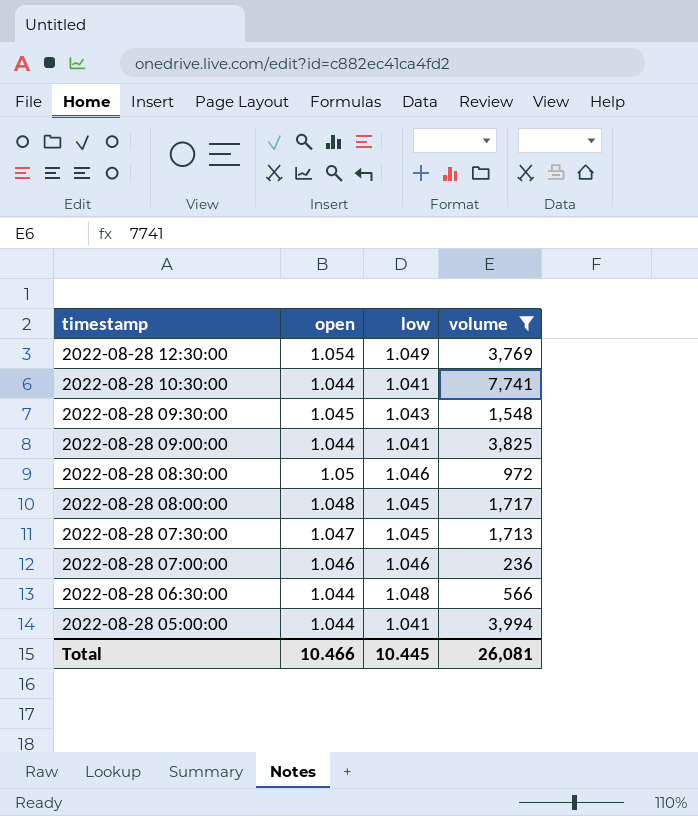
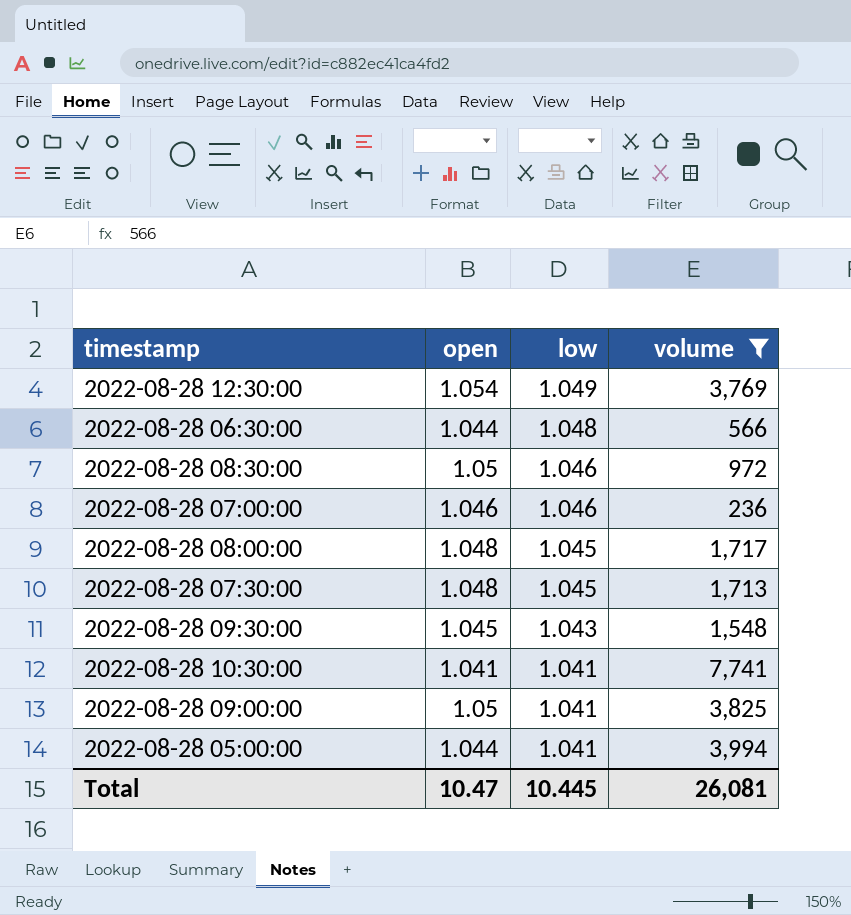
row order: timestamp descending -> low descending
2022-08-28 07:30:00 | open: 1.047 -> 1.048
2022-08-28 10:30:00 | open: 1.044 -> 1.041
2022-08-28 09:00:00 | open: 1.044 -> 1.05
Total | open: 10.466 -> 10.47

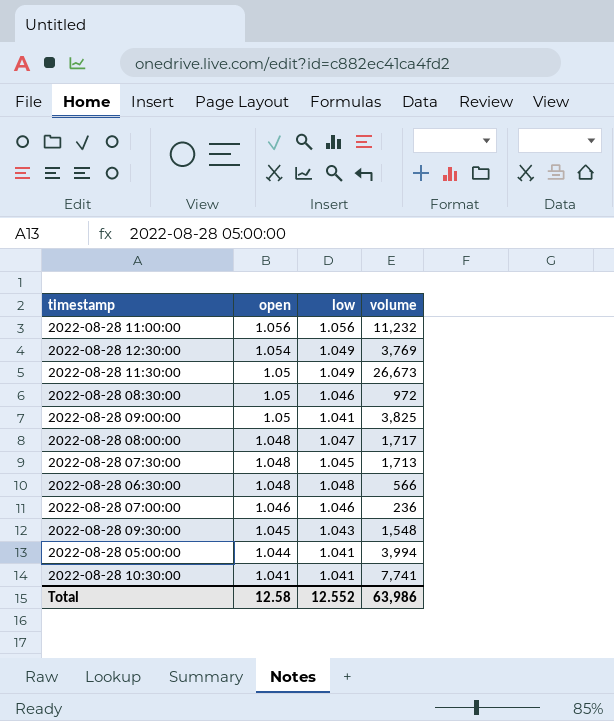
filter: volume <= 7,741 -> none
row order: low descending -> open descending
2022-08-28 08:00:00 | low: 1.045 -> 1.047
2022-08-28 06:30:00 | open: 1.044 -> 1.048
Total | open: 10.47 -> 12.58
Total | low: 10.445 -> 12.552
Total | volume: 26,081 -> 63,986

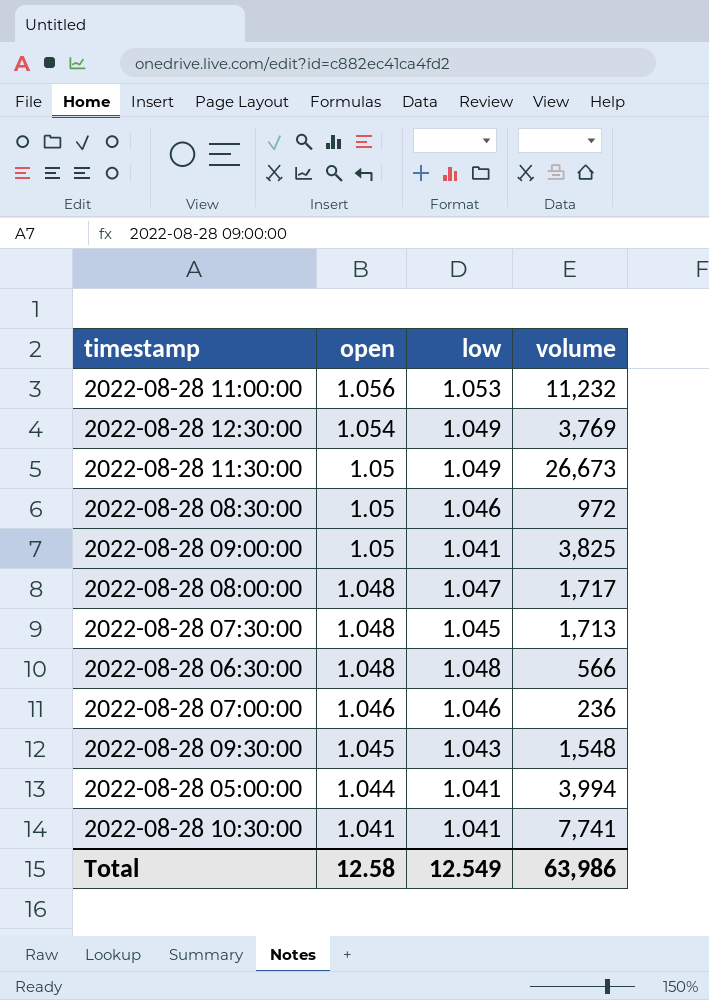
2022-08-28 11:00:00 | low: 1.056 -> 1.053
Total | low: 12.552 -> 12.549

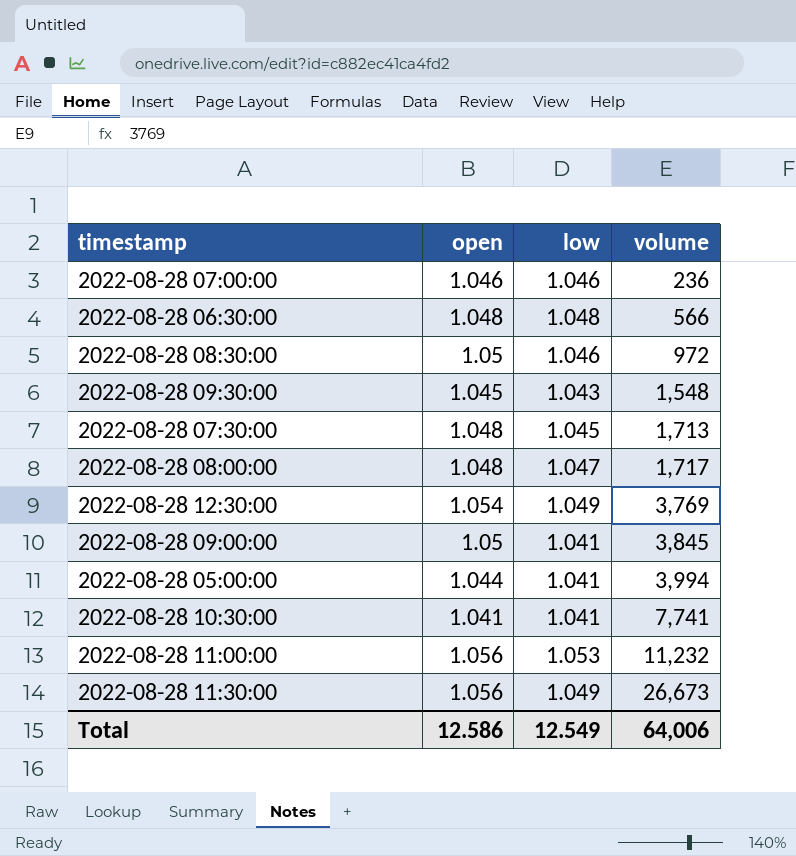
row order: open descending -> volume ascending
2022-08-28 09:00:00 | volume: 3,825 -> 3,845
2022-08-28 11:30:00 | open: 1.05 -> 1.056
Total | open: 12.58 -> 12.586
Total | volume: 63,986 -> 64,006

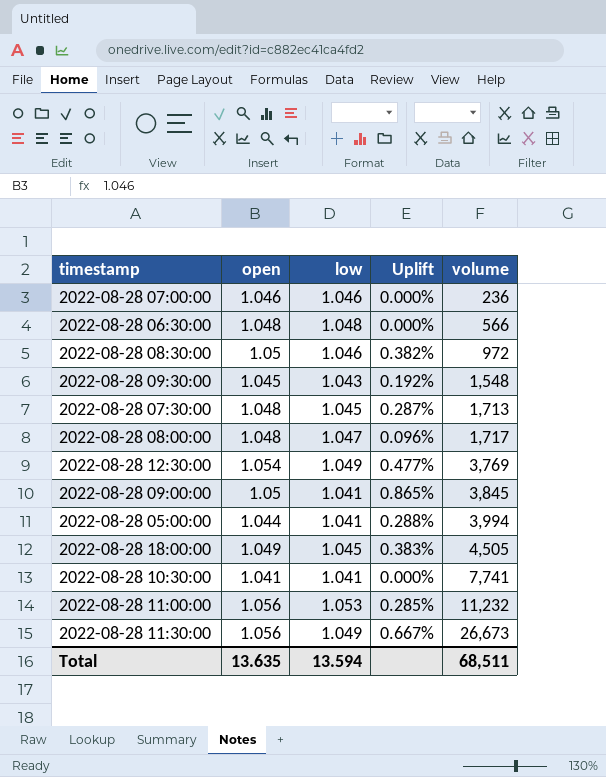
column Uplift | formula: none -> ([open] - [low]) / [low]
row 2022-08-28 18:00:00: none -> 1.049 | 1.045 | 0.383% | 4,505
Total | open: 12.586 -> 13.635
Total | low: 12.549 -> 13.594
Total | volume: 64,006 -> 68,511

